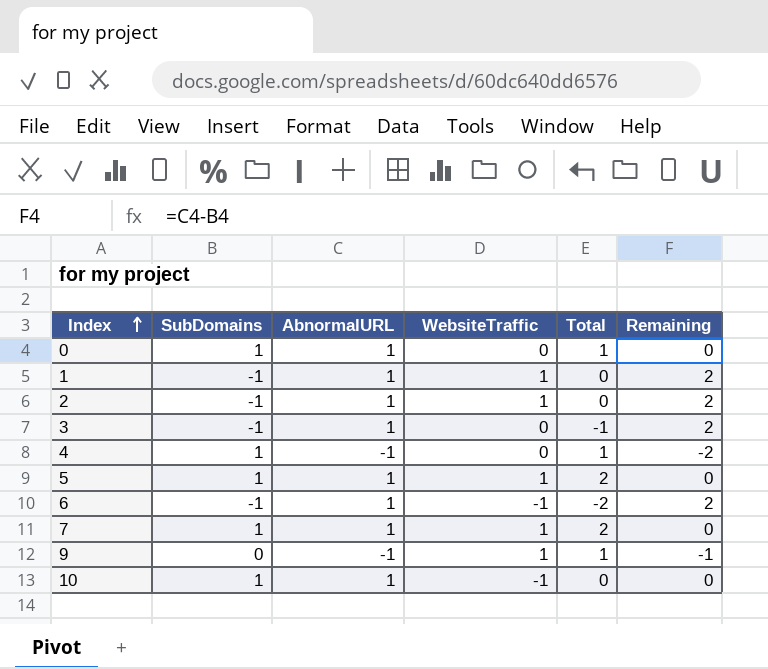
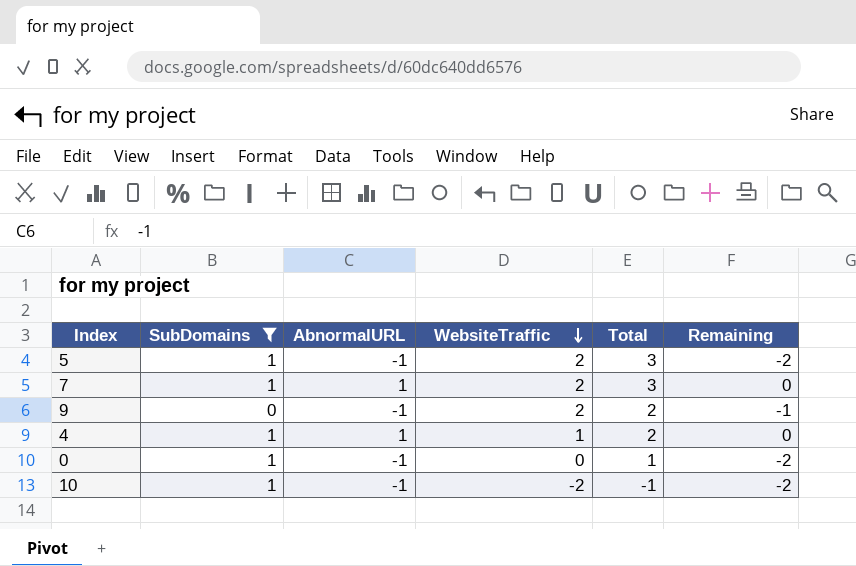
filter: none -> SubDomains != -1
row order: Index ascending -> WebsiteTraffic descending
5 | AbnormalURL: 1 -> -1
5 | WebsiteTraffic: 1 -> 2
5 | Total: 2 -> 3
5 | Remaining: 0 -> -2
7 | WebsiteTraffic: 1 -> 2
7 | Total: 2 -> 3
9 | WebsiteTraffic: 1 -> 2
9 | Total: 1 -> 2
4 | AbnormalURL: -1 -> 1
4 | WebsiteTraffic: 0 -> 1
4 | Total: 1 -> 2
4 | Remaining: -2 -> 0
0 | AbnormalURL: 1 -> -1
0 | Remaining: 0 -> -2
10 | AbnormalURL: 1 -> -1
10 | WebsiteTraffic: -1 -> -2
10 | Total: 0 -> -1
10 | Remaining: 0 -> -2

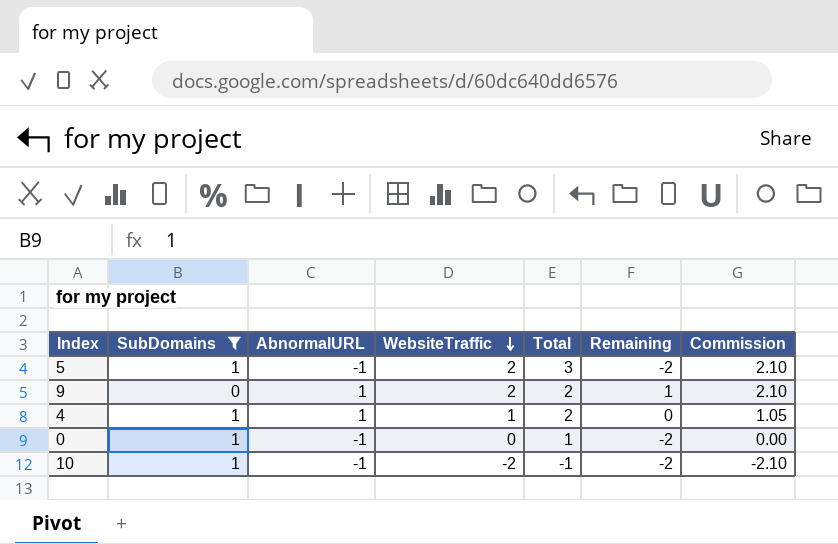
column Commission | formula: none -> [WebsiteTraffic] * 1.05
row 7: 1 | 1 | 2 | 3 | 0 -> none
9 | AbnormalURL: -1 -> 1
9 | Remaining: -1 -> 1

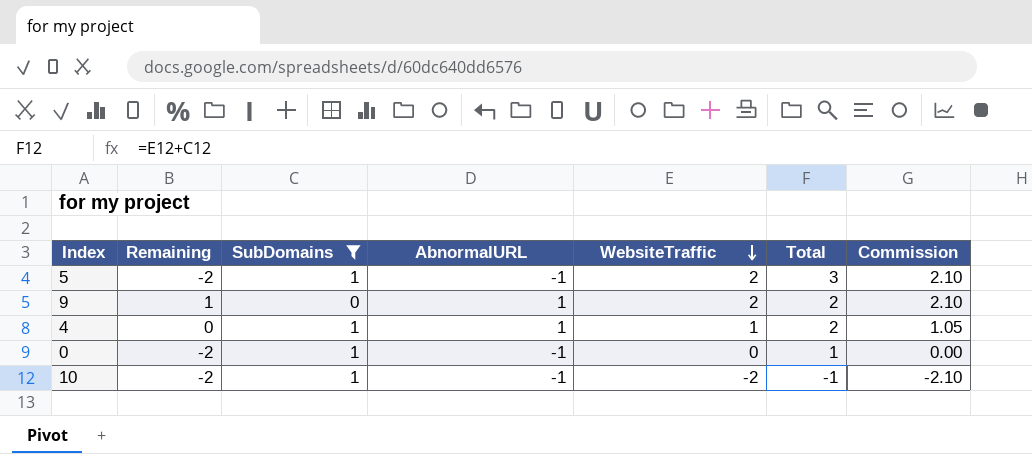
column Remaining | position: 6 -> 2

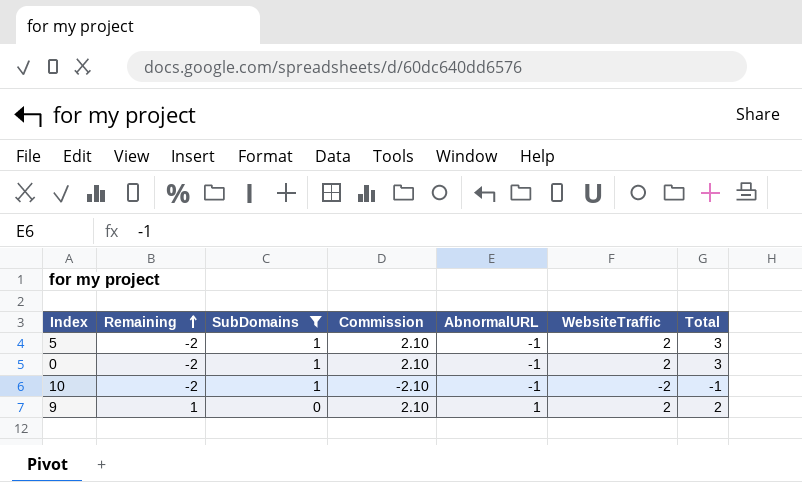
row order: WebsiteTraffic descending -> Remaining ascending
column Commission | position: 7 -> 4
row 4: 0 | 1 | 1 | 1 | 2 | 1.05 -> none
0 | Commission: 0.00 -> 2.10
0 | WebsiteTraffic: 0 -> 2
0 | Total: 1 -> 3

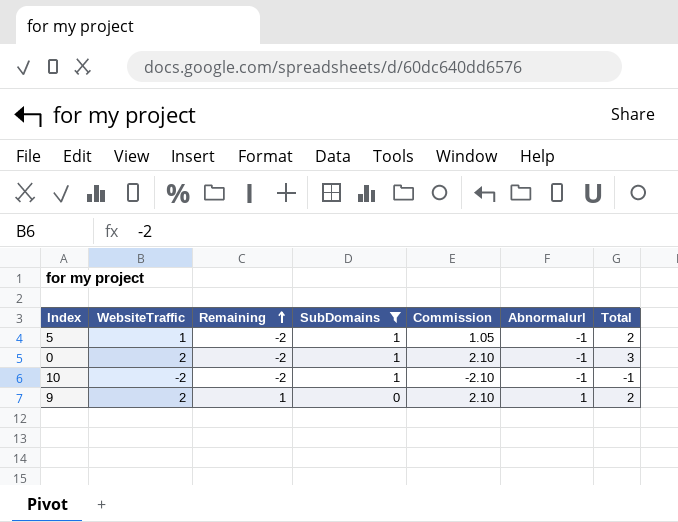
column WebsiteTraffic | position: 6 -> 2
column name: AbnormalURL -> Abnormalurl
5 | WebsiteTraffic: 2 -> 1
5 | Commission: 2.10 -> 1.05
5 | Total: 3 -> 2

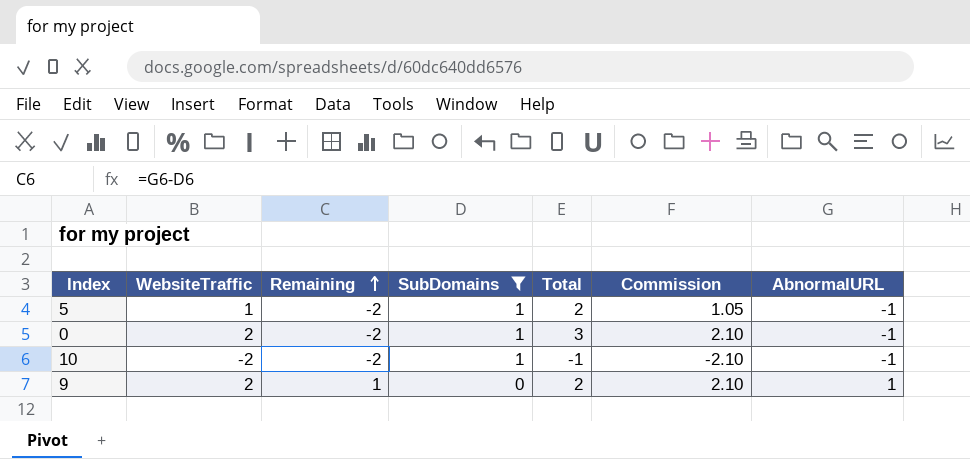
column Total | position: 7 -> 5
column name: Abnormalurl -> AbnormalURL

